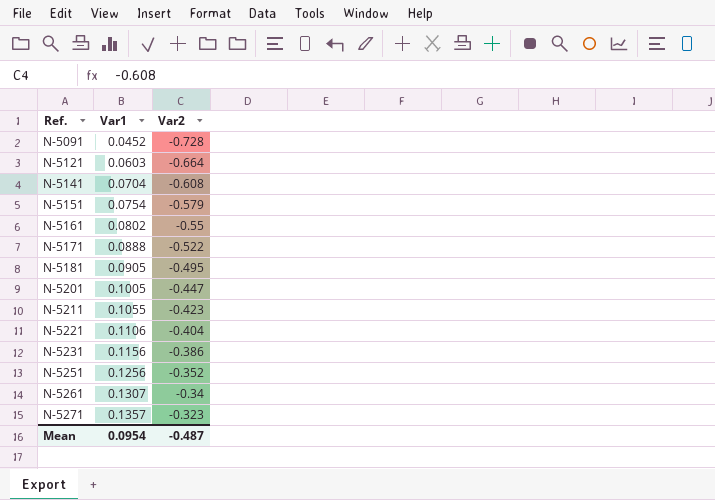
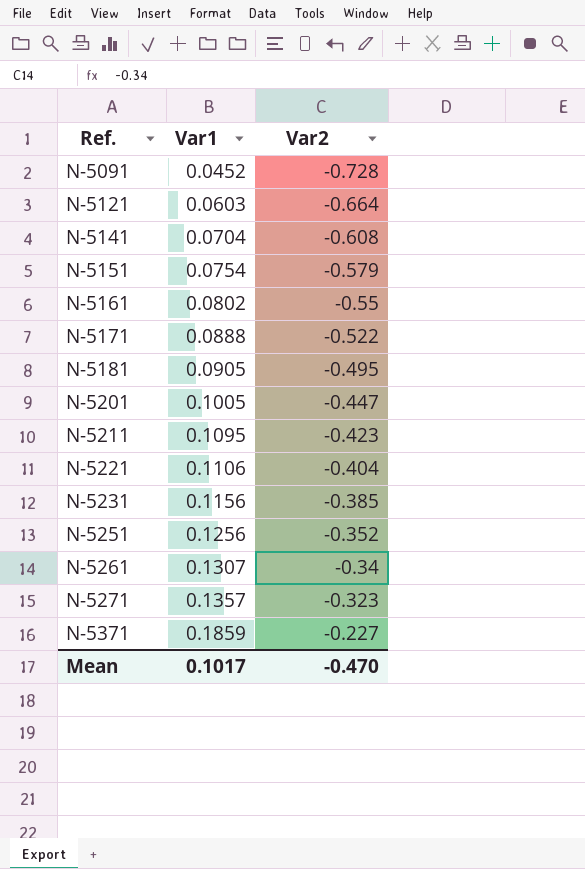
N-5211 | Var1: 0.1055 -> 0.1095
N-5231 | Var2: -0.386 -> -0.385
row N-5371: none -> 0.1859 | -0.227
Mean | Var1: 0.0954 -> 0.1017
Mean | Var2: -0.487 -> -0.470

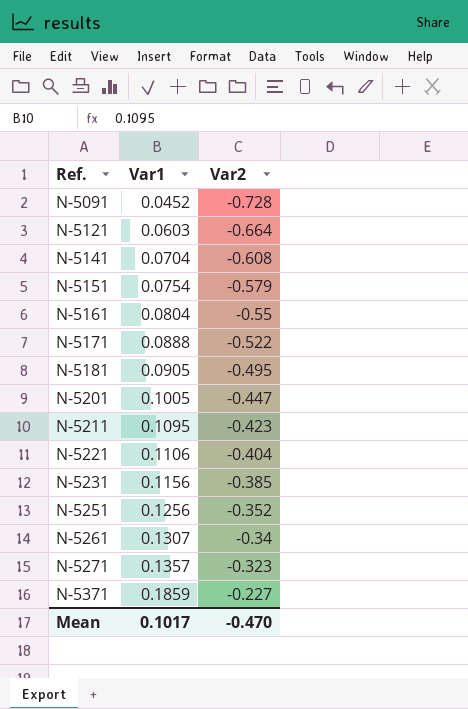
N-5161 | Var1: 0.0802 -> 0.0804

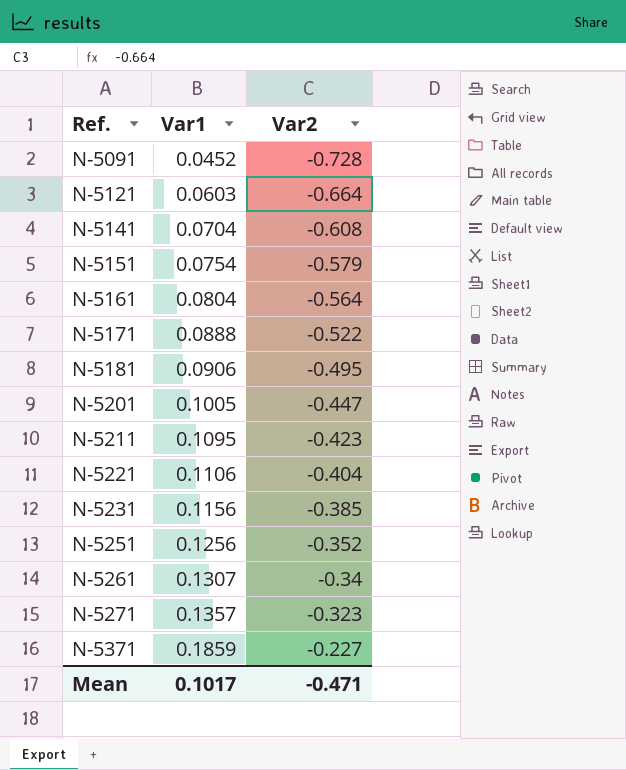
N-5161 | Var2: -0.55 -> -0.564
N-5181 | Var1: 0.0905 -> 0.0906
Mean | Var2: -0.470 -> -0.471

